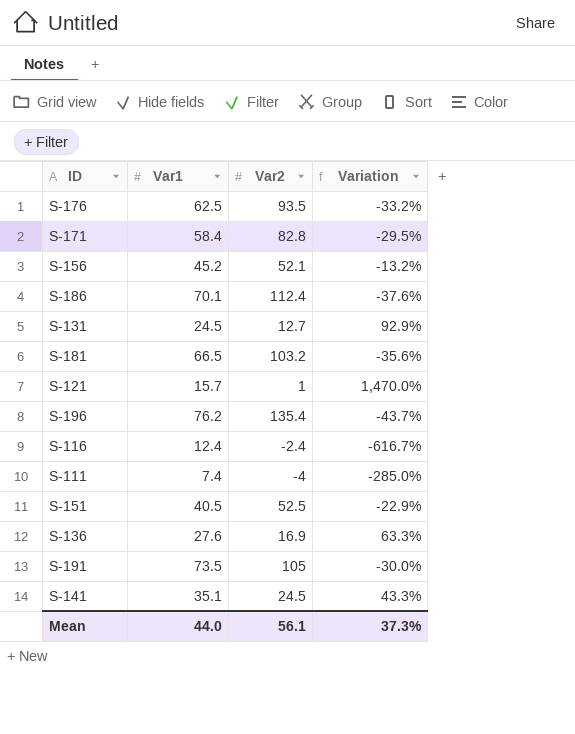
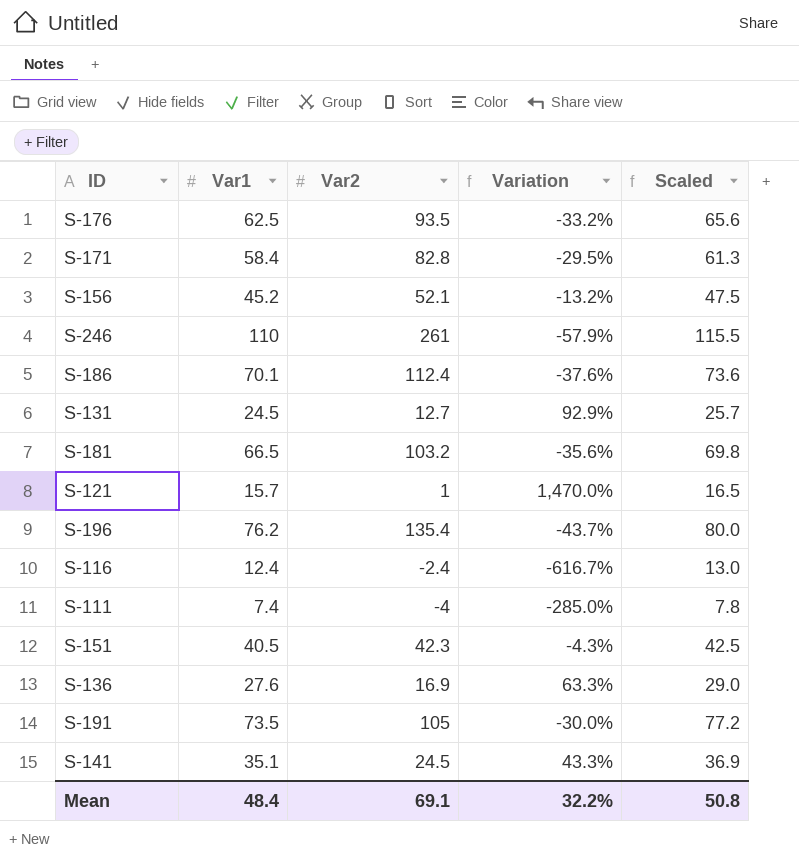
column Scaled | formula: none -> [Var1] * 1.05
row S-246: none -> 110 | 261 | -57.9% | 115.5
S-151 | Var2: 52.5 -> 42.3
S-151 | Variation: -22.9% -> -4.3%
Mean | Var1: 44.0 -> 48.4
Mean | Var2: 56.1 -> 69.1
Mean | Variation: 37.3% -> 32.2%

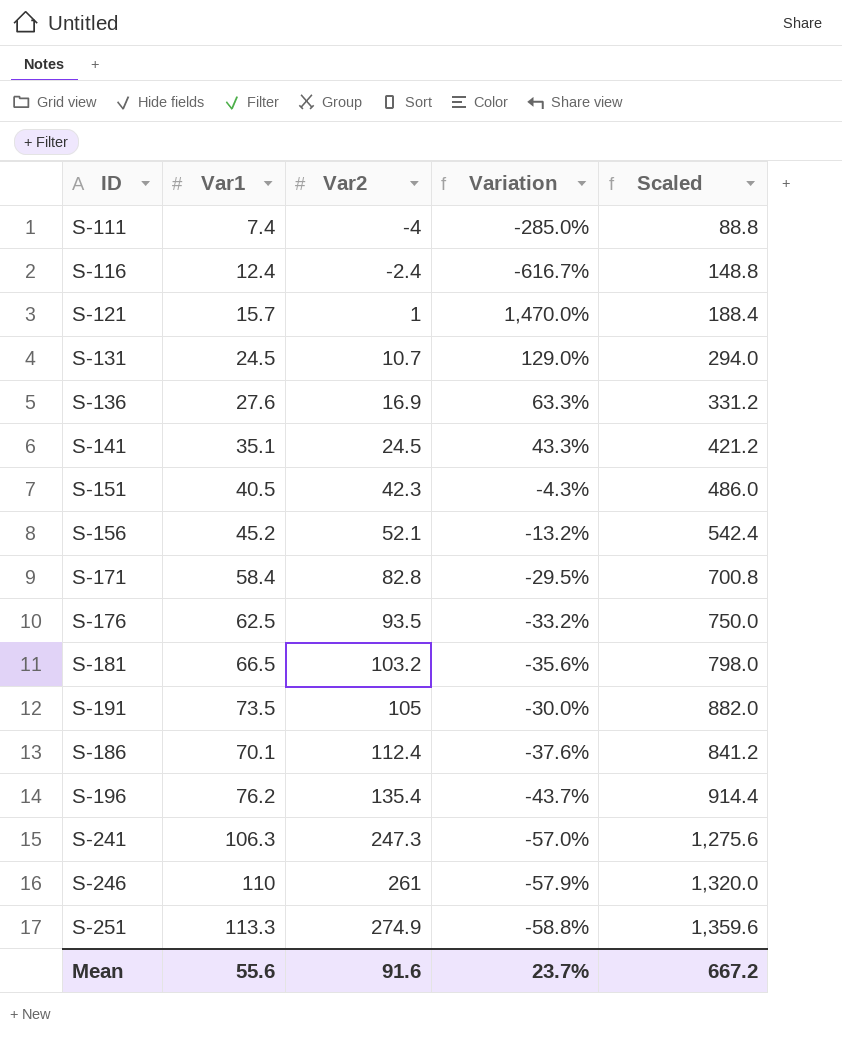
row order: none -> Var2 ascending
column Scaled | formula: [Var1] * 1.05 -> [Var1] * 12
S-131 | Var2: 12.7 -> 10.7
S-131 | Variation: 92.9% -> 129.0%
row S-241: none -> 106.3 | 247.3 | -57.0% | 1,275.6
row S-251: none -> 113.3 | 274.9 | -58.8% | 1,359.6
Mean | Var1: 48.4 -> 55.6
Mean | Var2: 69.1 -> 91.6
Mean | Variation: 32.2% -> 23.7%
Mean | Scaled: 50.8 -> 667.2

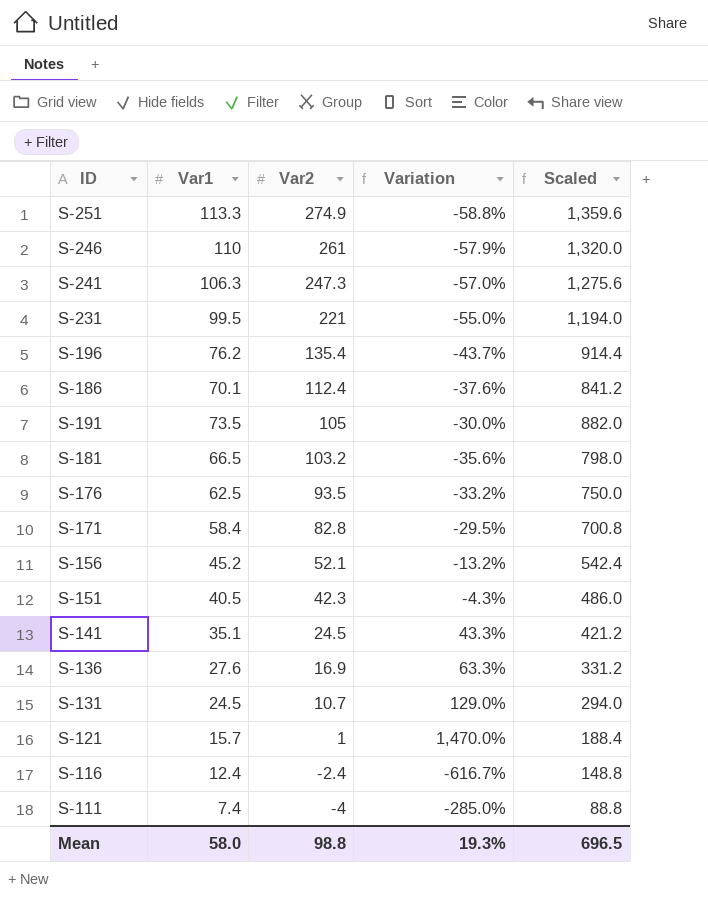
row order: Var2 ascending -> Var2 descending
row S-231: none -> 99.5 | 221 | -55.0% | 1,194.0
Mean | Var1: 55.6 -> 58.0
Mean | Var2: 91.6 -> 98.8
Mean | Variation: 23.7% -> 19.3%
Mean | Scaled: 667.2 -> 696.5

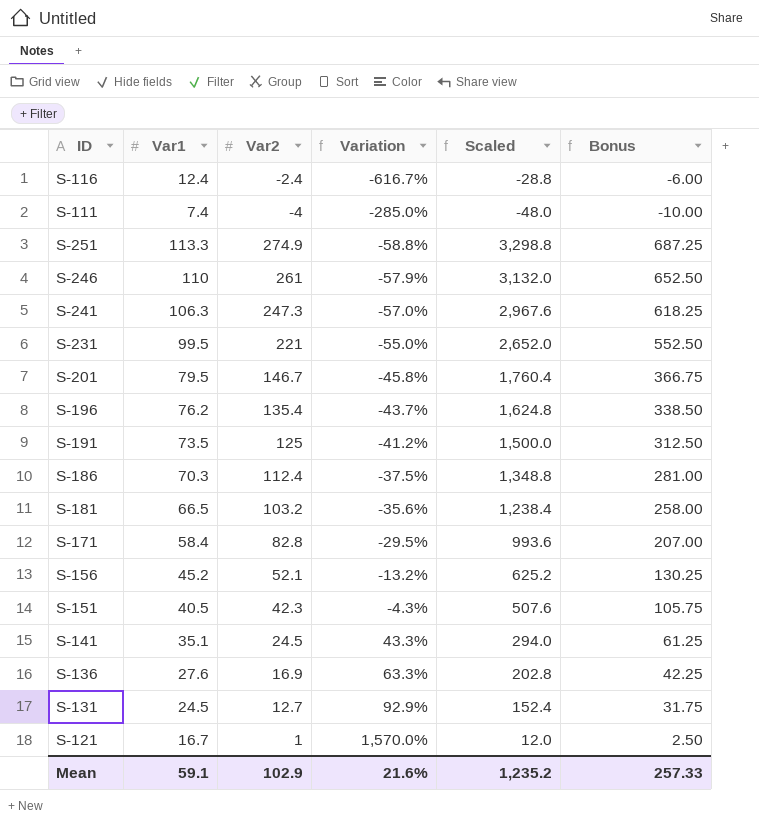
row order: Var2 descending -> Variation ascending
column Scaled | formula: [Var1] * 12 -> [Var2] * 12
column Bonus | formula: none -> [Var2] * 2.5
row S-176: 62.5 | 93.5 | -33.2% | 750.0 -> none
row S-201: none -> 79.5 | 146.7 | -45.8% | 1,760.4 | 366.75
S-191 | Var2: 105 -> 125
S-191 | Variation: -30.0% -> -41.2%
S-186 | Var1: 70.1 -> 70.3
S-186 | Variation: -37.6% -> -37.5%
S-131 | Var2: 10.7 -> 12.7
S-131 | Variation: 129.0% -> 92.9%
S-121 | Var1: 15.7 -> 16.7
S-121 | Variation: 1,470.0% -> 1,570.0%
Mean | Var1: 58.0 -> 59.1
Mean | Var2: 98.8 -> 102.9
Mean | Variation: 19.3% -> 21.6%
Mean | Scaled: 696.5 -> 1,235.2

